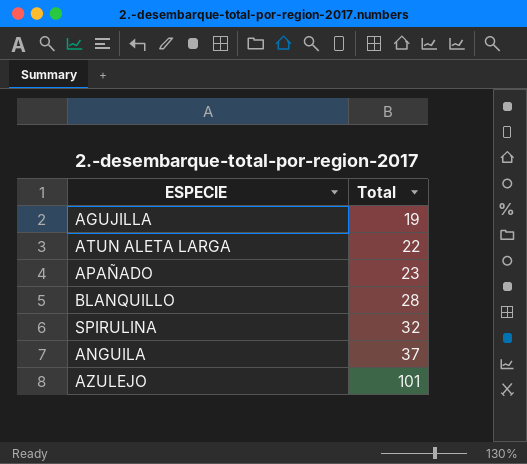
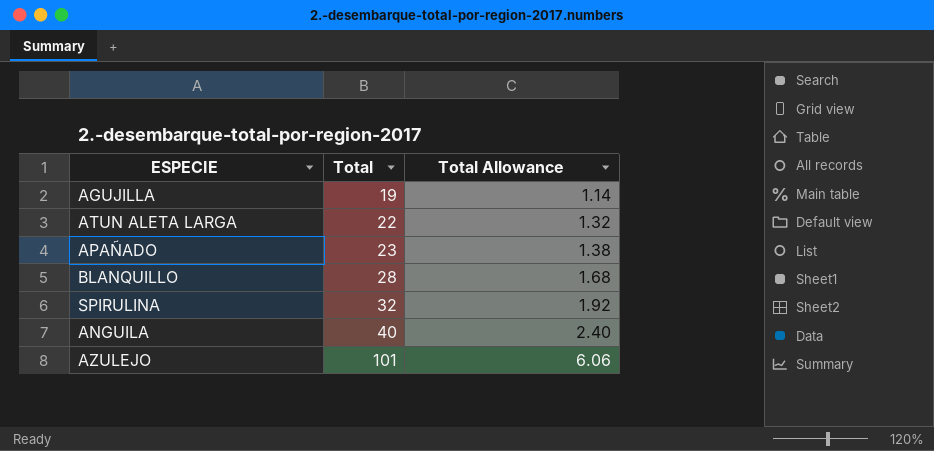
column Total Allowance | formula: none -> [Total] * 0.06
ANGUILA | Total: 37 -> 40

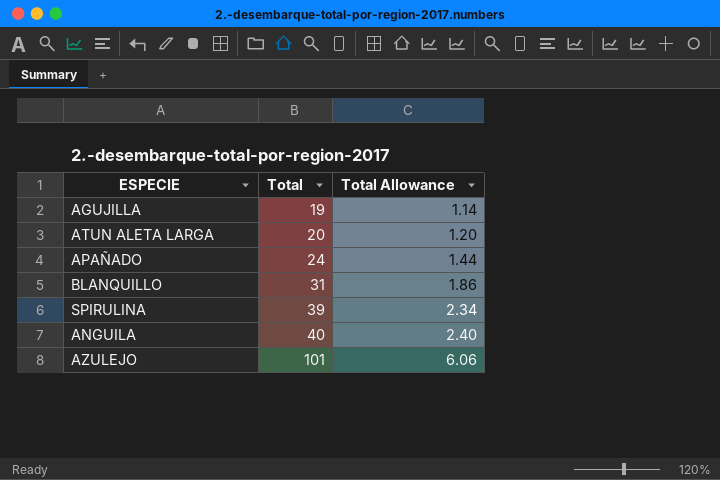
ATUN ALETA LARGA | Total: 22 -> 20
ATUN ALETA LARGA | Total Allowance: 1.32 -> 1.20
APAÑADO | Total: 23 -> 24
APAÑADO | Total Allowance: 1.38 -> 1.44
BLANQUILLO | Total: 28 -> 31
BLANQUILLO | Total Allowance: 1.68 -> 1.86
SPIRULINA | Total: 32 -> 39
SPIRULINA | Total Allowance: 1.92 -> 2.34

